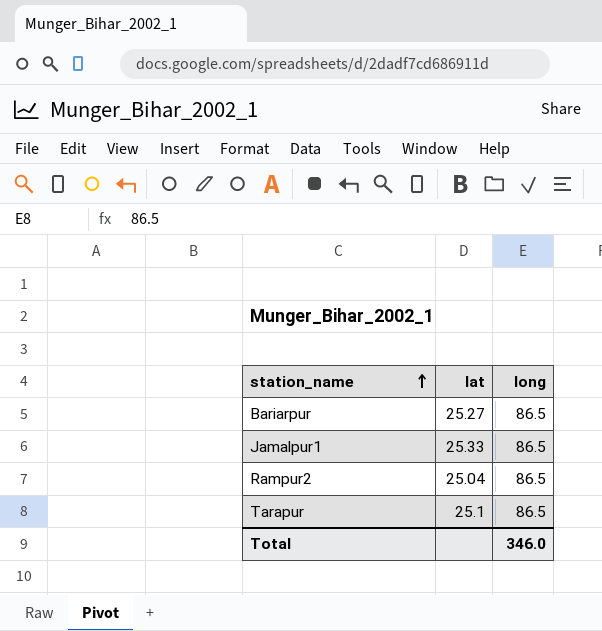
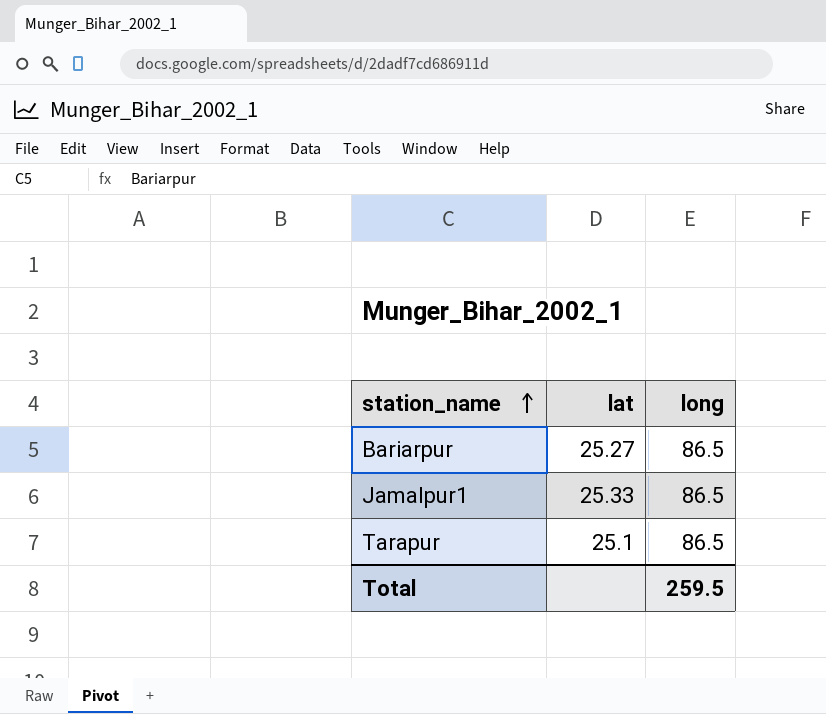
row Rampur2: 25.04 | 86.5 -> none
Total | long: 346.0 -> 259.5

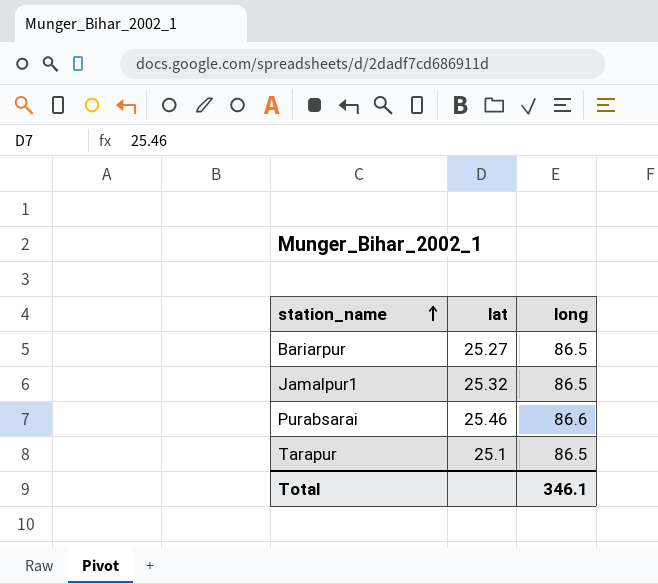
Jamalpur1 | lat: 25.33 -> 25.32
row Purabsarai: none -> 25.46 | 86.6
Total | long: 259.5 -> 346.1

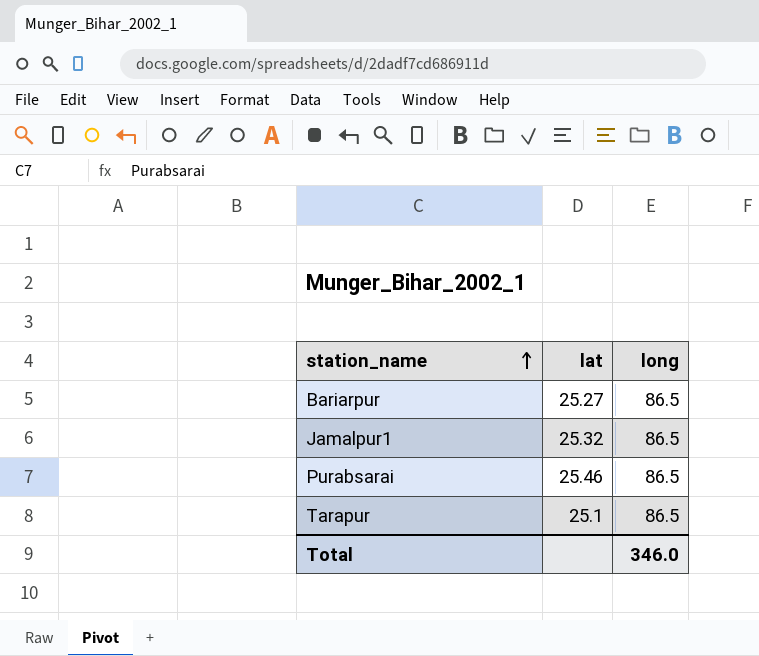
Purabsarai | long: 86.6 -> 86.5
Total | long: 346.1 -> 346.0

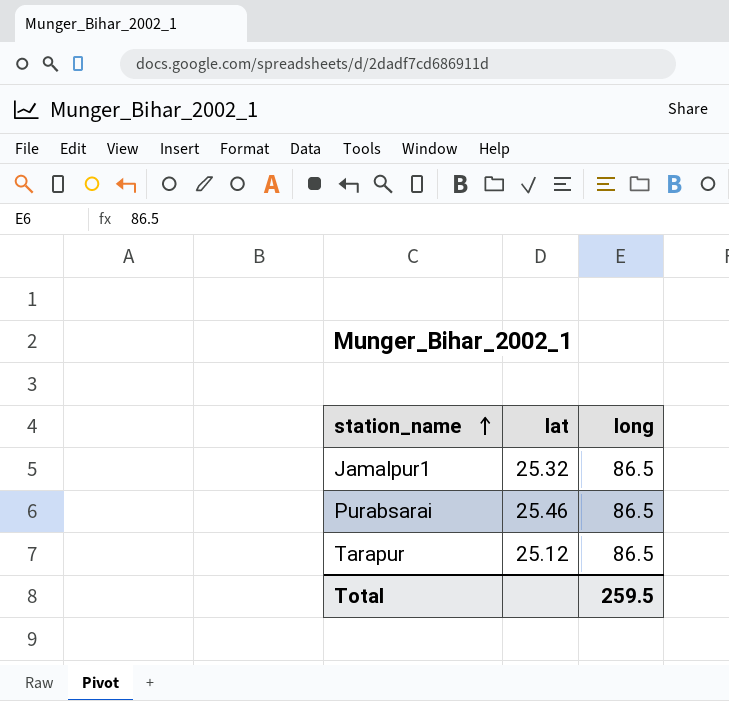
row Bariarpur: 25.27 | 86.5 -> none
Tarapur | lat: 25.1 -> 25.12
Total | long: 346.0 -> 259.5

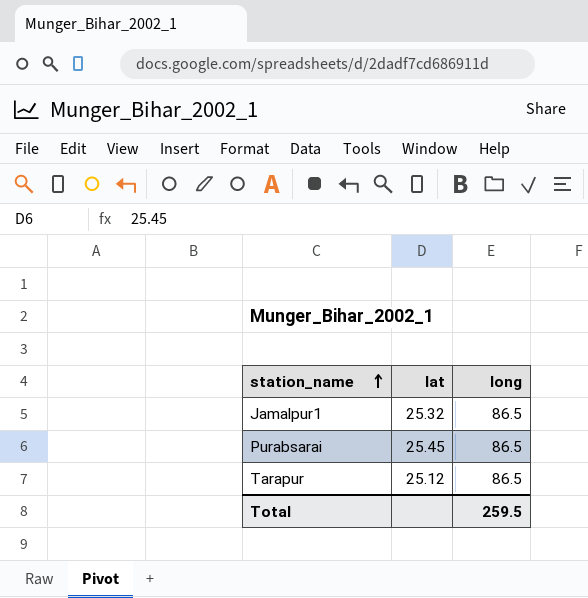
Purabsarai | lat: 25.46 -> 25.45

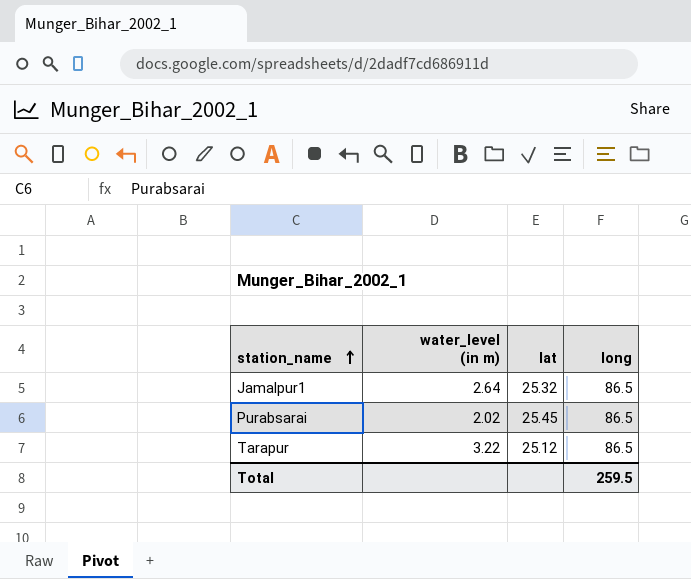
column water_level (in m) | position: none -> 2

